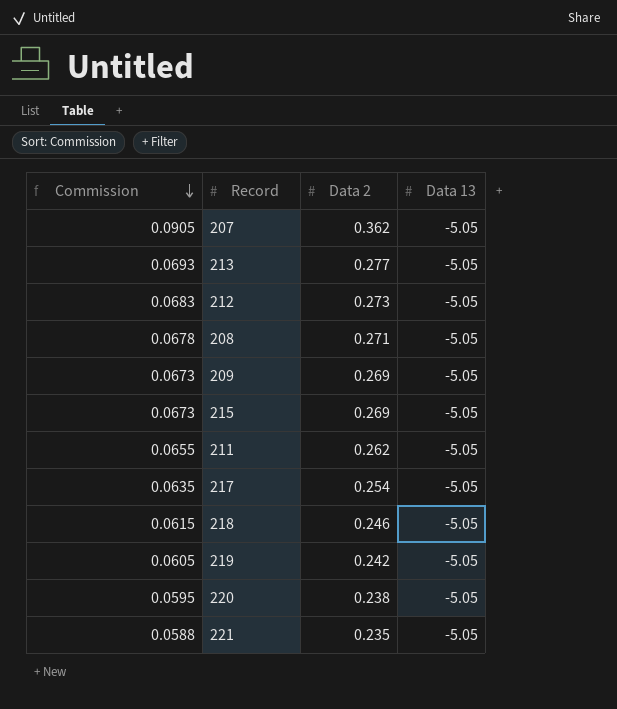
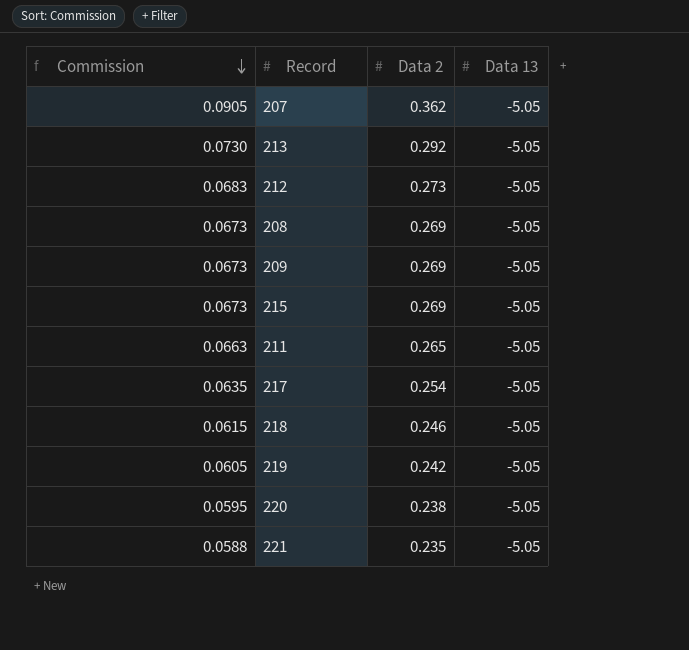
213 | Commission: 0.0693 -> 0.0730
213 | Data 2: 0.277 -> 0.292
208 | Commission: 0.0678 -> 0.0673
208 | Data 2: 0.271 -> 0.269
211 | Commission: 0.0655 -> 0.0663
211 | Data 2: 0.262 -> 0.265

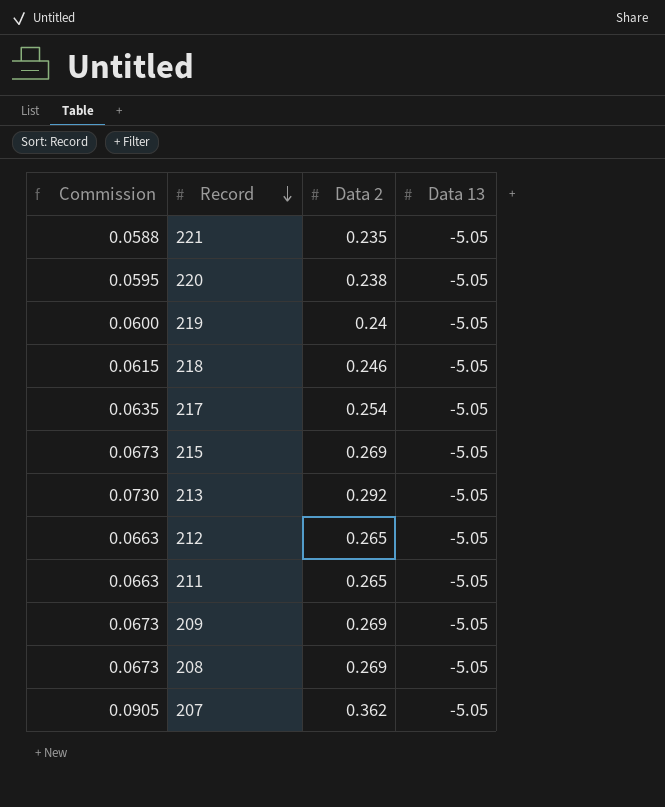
row order: Commission descending -> Record descending
219 | Commission: 0.0605 -> 0.0600
219 | Data 2: 0.242 -> 0.24
212 | Commission: 0.0683 -> 0.0663
212 | Data 2: 0.273 -> 0.265

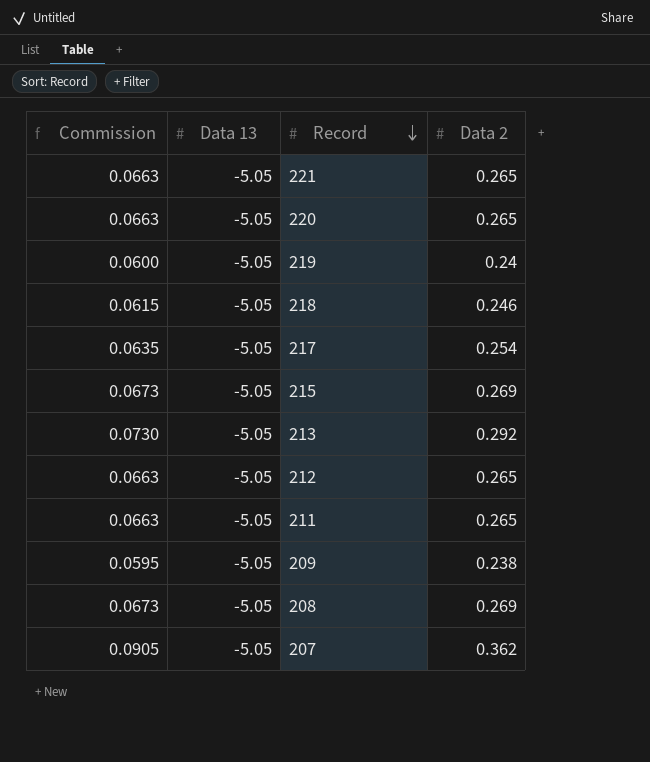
column Data 13 | position: 4 -> 2
221 | Commission: 0.0588 -> 0.0663
221 | Data 2: 0.235 -> 0.265
220 | Commission: 0.0595 -> 0.0663
220 | Data 2: 0.238 -> 0.265
209 | Commission: 0.0673 -> 0.0595
209 | Data 2: 0.269 -> 0.238

